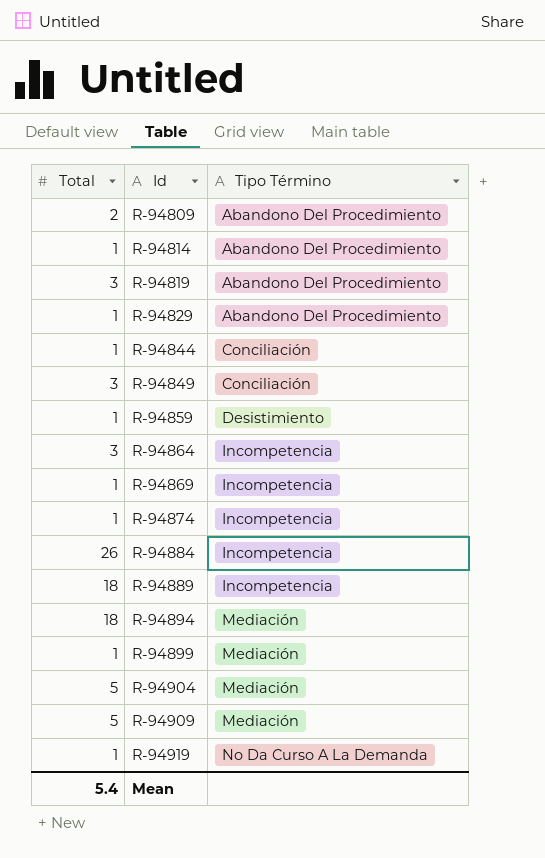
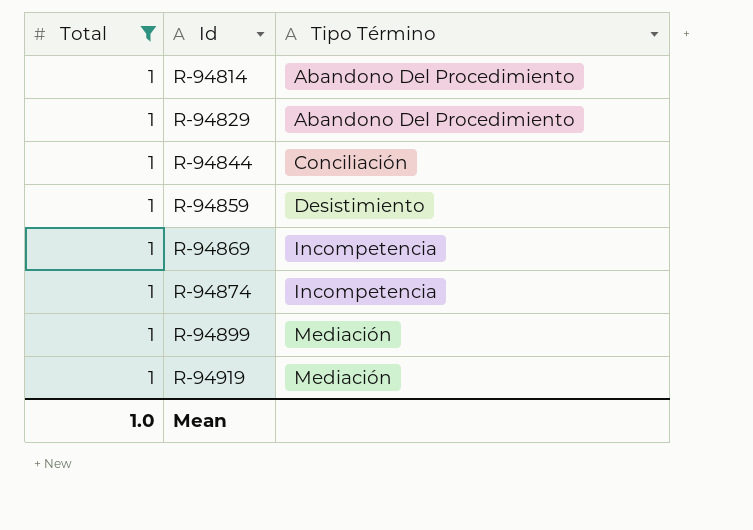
filter: none -> Total = 1
R-94919 | Tipo Término: No Da Curso A La Demanda -> Mediación
Mean | Total: 5.4 -> 1.0

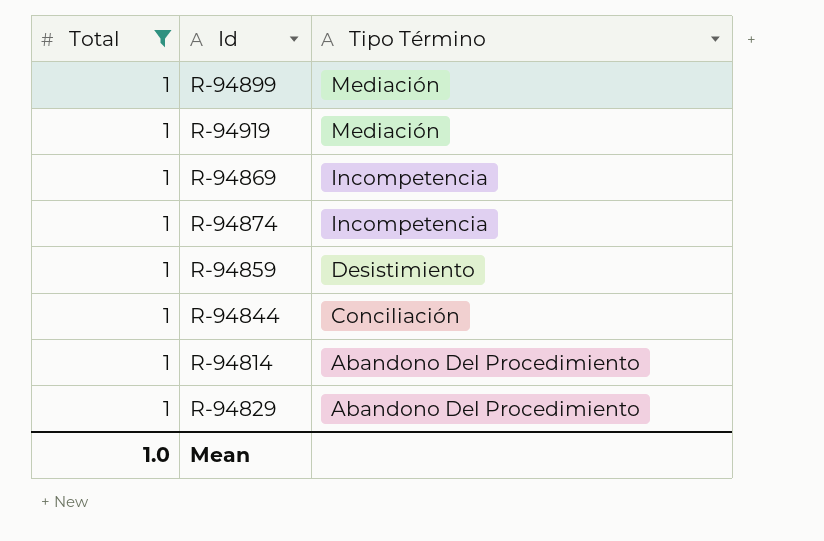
row order: Id ascending -> Tipo Término descending

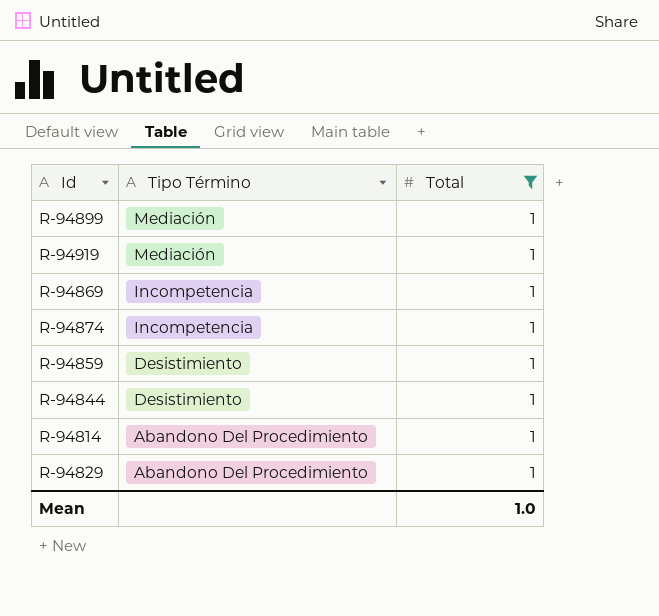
column Total | position: 1 -> 3
R-94844 | Tipo Término: Conciliación -> Desistimiento

